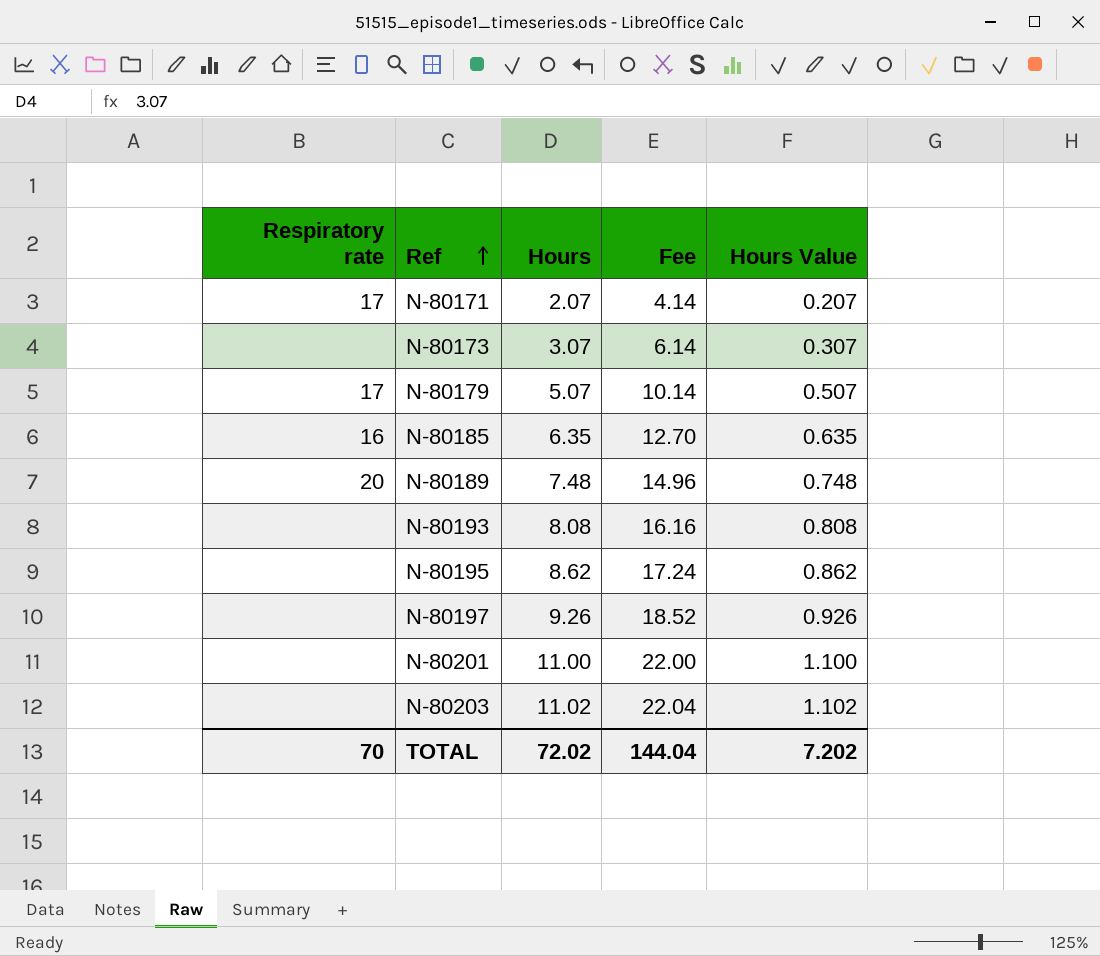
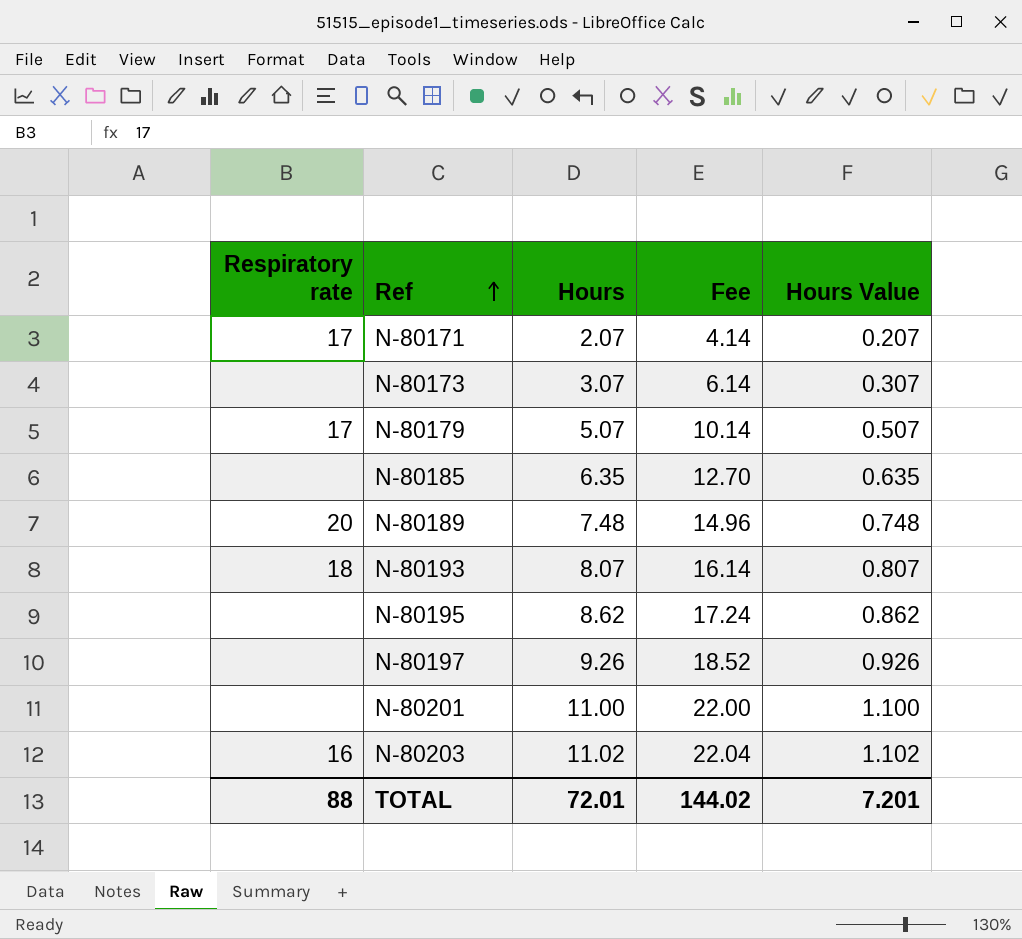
N-80185 | Respiratory rate: 16 -> none
N-80193 | Respiratory rate: none -> 18
N-80193 | Hours: 8.08 -> 8.07
N-80193 | Fee: 16.16 -> 16.14
N-80193 | Hours Value: 0.808 -> 0.807
N-80203 | Respiratory rate: none -> 16
TOTAL | Respiratory rate: 70 -> 88
TOTAL | Hours: 72.02 -> 72.01
TOTAL | Fee: 144.04 -> 144.02
TOTAL | Hours Value: 7.202 -> 7.201

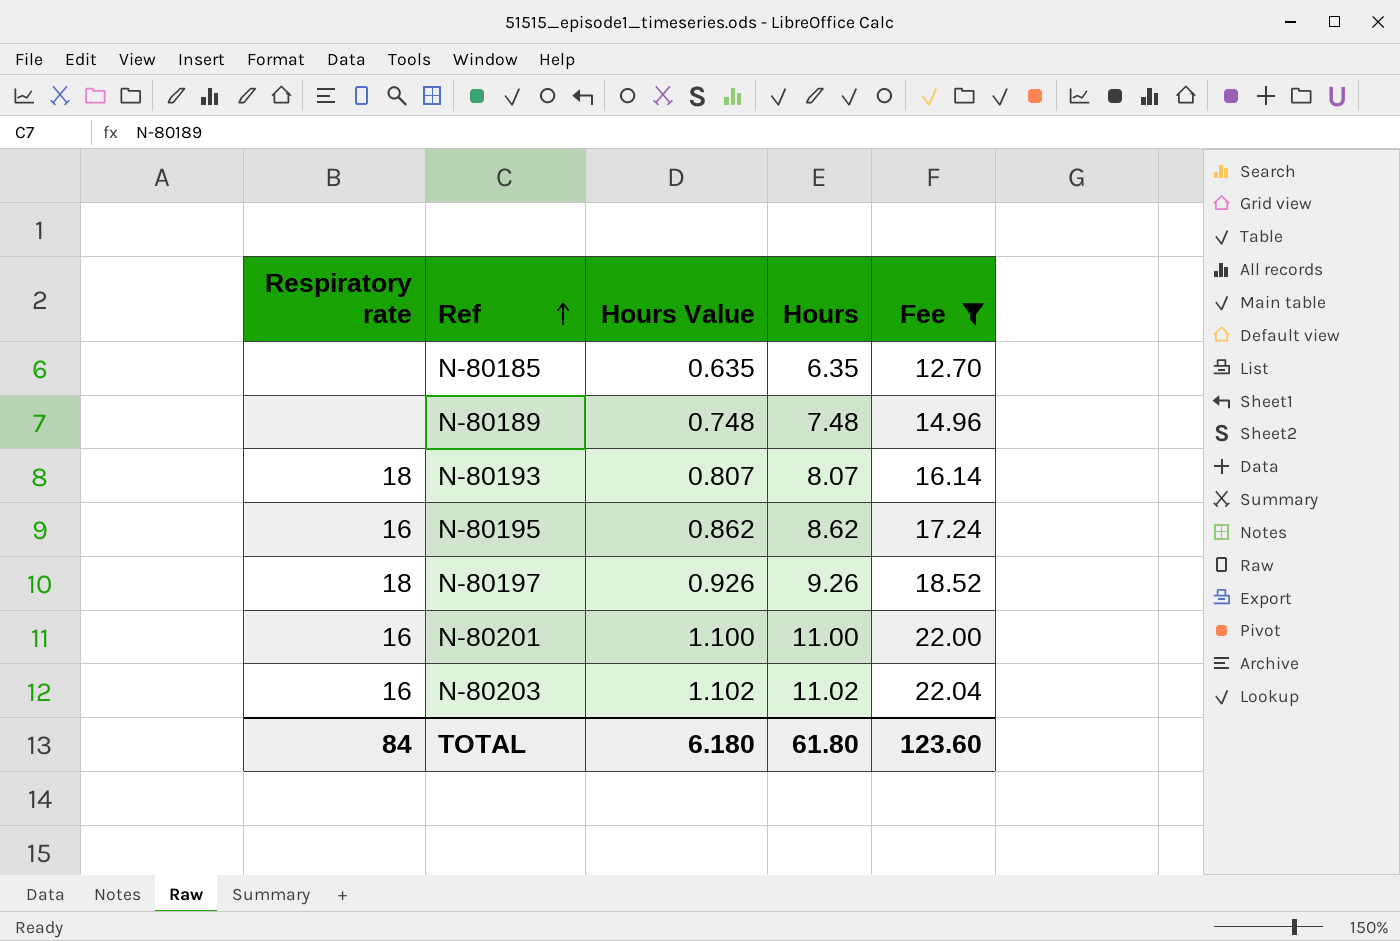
filter: none -> Fee >= 12.70
column Hours Value | position: 5 -> 3
N-80189 | Respiratory rate: 20 -> none
N-80195 | Respiratory rate: none -> 16
N-80197 | Respiratory rate: none -> 18
N-80201 | Respiratory rate: none -> 16
TOTAL | Respiratory rate: 88 -> 84
TOTAL | Hours Value: 7.201 -> 6.180
TOTAL | Hours: 72.01 -> 61.80
TOTAL | Fee: 144.02 -> 123.60

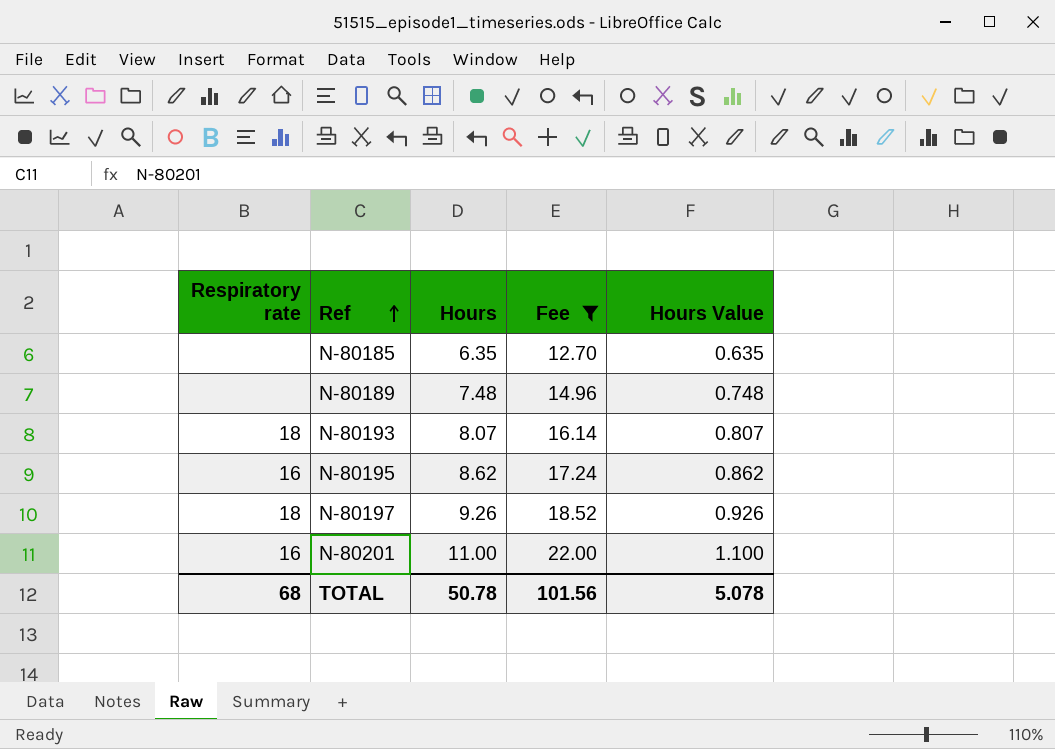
column Hours Value | position: 3 -> 5
row N-80203: 16 | 1.102 | 11.02 | 22.04 -> none
TOTAL | Respiratory rate: 84 -> 68
TOTAL | Hours: 61.80 -> 50.78
TOTAL | Fee: 123.60 -> 101.56
TOTAL | Hours Value: 6.180 -> 5.078

